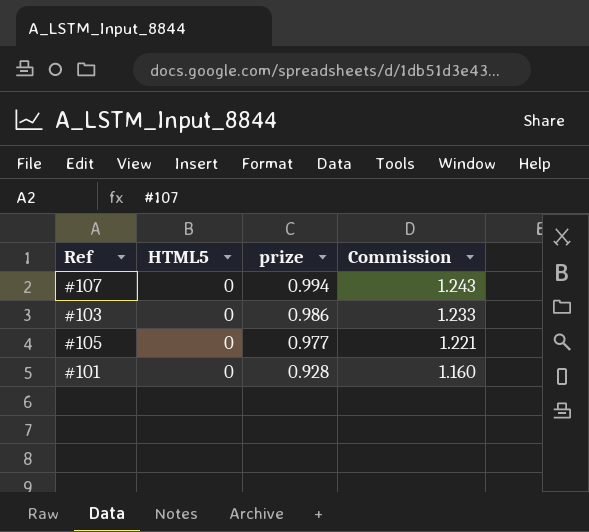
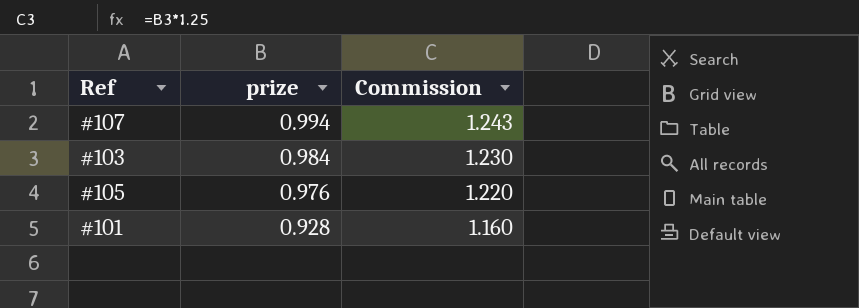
column HTML5 | position: 2 -> none
#103 | prize: 0.986 -> 0.984
#103 | Commission: 1.233 -> 1.230
#105 | prize: 0.977 -> 0.976
#105 | Commission: 1.221 -> 1.220

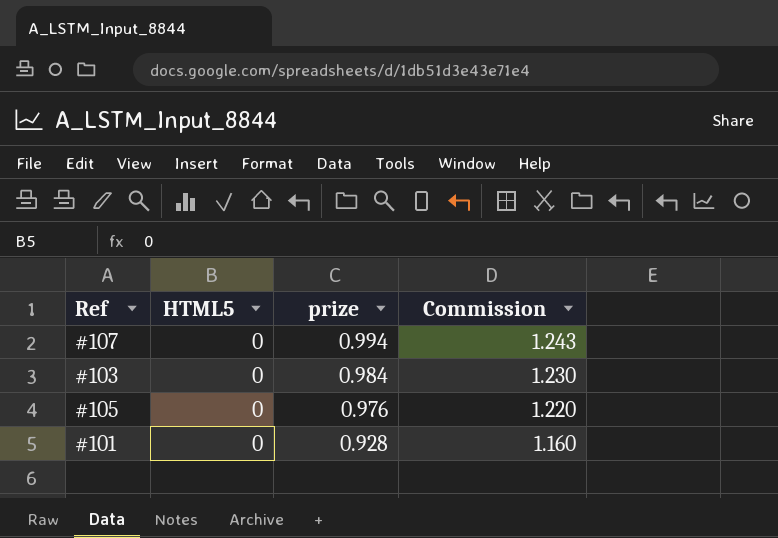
column HTML5 | position: none -> 2

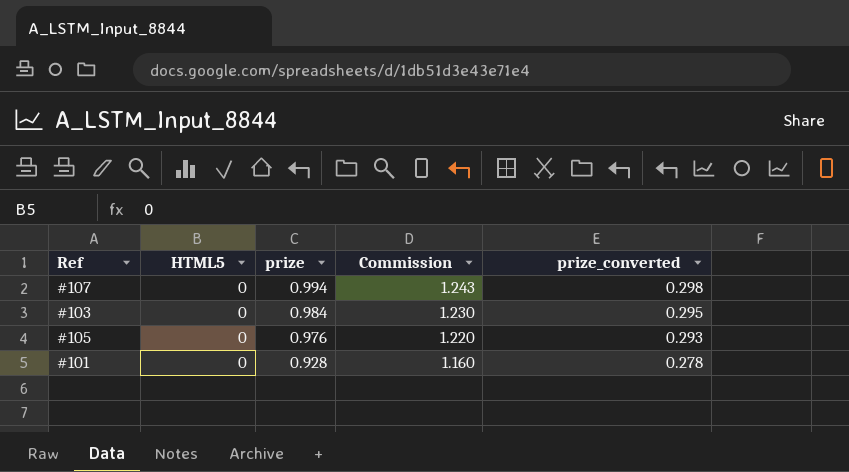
column prize_converted | formula: none -> [prize] * 0.3

